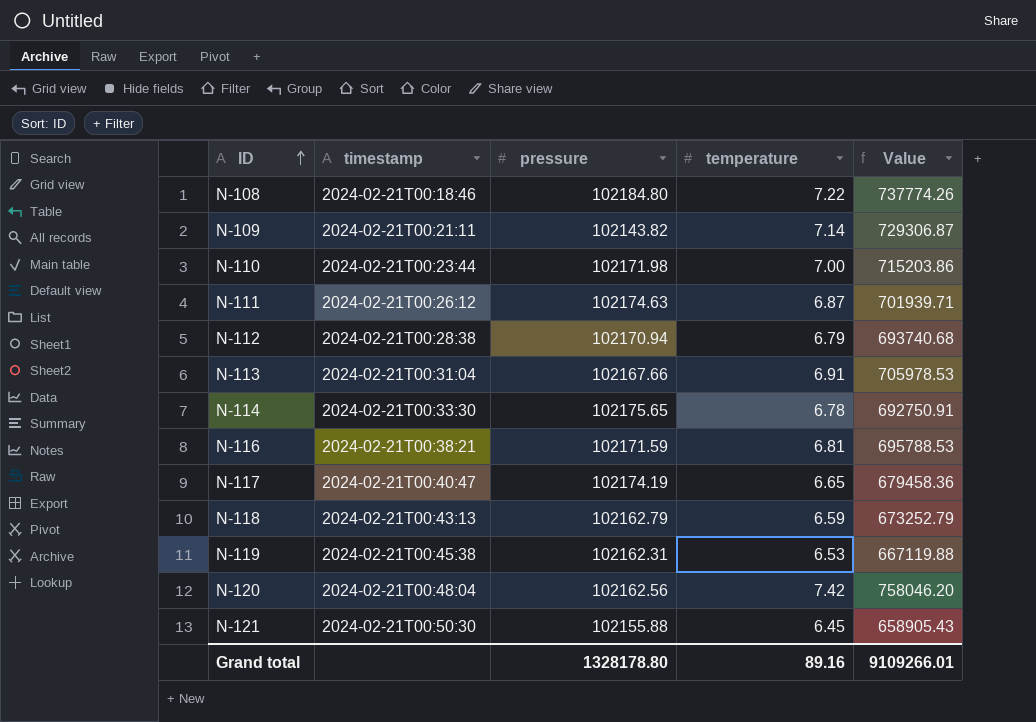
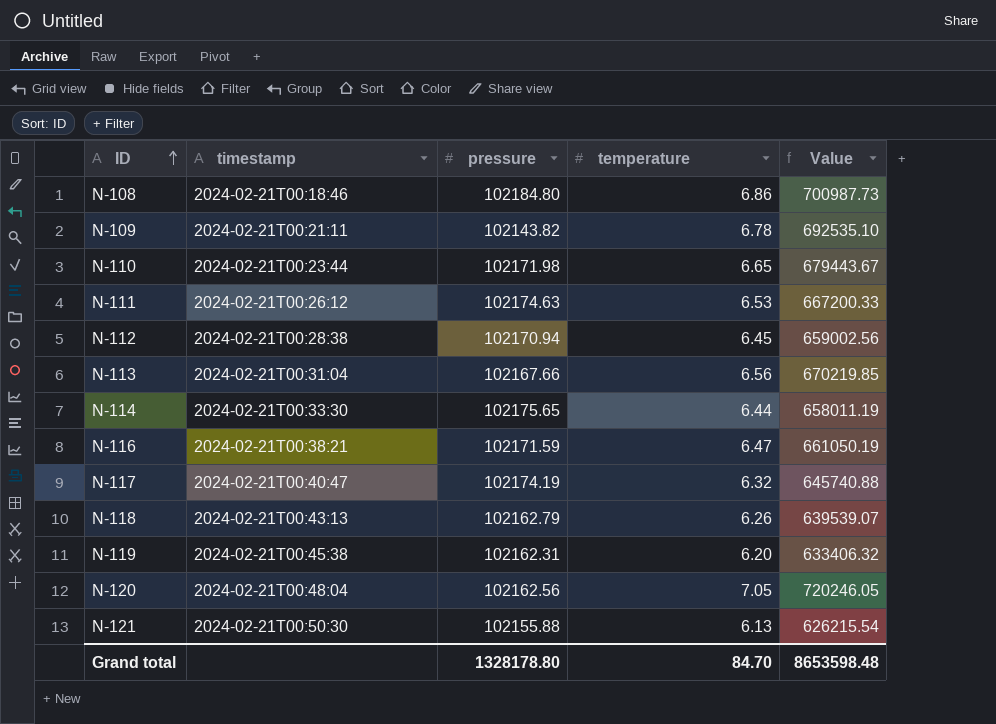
N-108 | temperature: 7.22 -> 6.86
N-108 | Value: 737774.26 -> 700987.73
N-109 | temperature: 7.14 -> 6.78
N-109 | Value: 729306.87 -> 692535.10
N-110 | temperature: 7.00 -> 6.65
N-110 | Value: 715203.86 -> 679443.67
N-111 | temperature: 6.87 -> 6.53
N-111 | Value: 701939.71 -> 667200.33
N-112 | temperature: 6.79 -> 6.45
N-112 | Value: 693740.68 -> 659002.56
N-113 | temperature: 6.91 -> 6.56
N-113 | Value: 705978.53 -> 670219.85
N-114 | temperature: 6.78 -> 6.44
N-114 | Value: 692750.91 -> 658011.19
N-116 | temperature: 6.81 -> 6.47
N-116 | Value: 695788.53 -> 661050.19
N-117 | temperature: 6.65 -> 6.32
N-117 | Value: 679458.36 -> 645740.88
N-118 | temperature: 6.59 -> 6.26
N-118 | Value: 673252.79 -> 639539.07
N-119 | temperature: 6.53 -> 6.20
N-119 | Value: 667119.88 -> 633406.32
N-120 | temperature: 7.42 -> 7.05
N-120 | Value: 758046.20 -> 720246.05
N-121 | temperature: 6.45 -> 6.13
N-121 | Value: 658905.43 -> 626215.54
Grand total | temperature: 89.16 -> 84.70
Grand total | Value: 9109266.01 -> 8653598.48

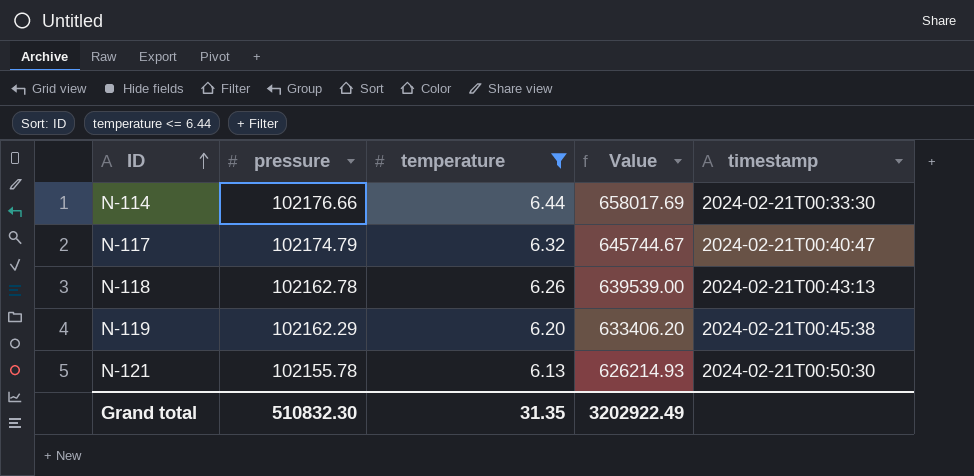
filter: none -> temperature <= 6.44
column timestamp | position: 2 -> 5
N-114 | pressure: 102175.65 -> 102176.66
N-114 | Value: 658011.19 -> 658017.69
N-117 | pressure: 102174.19 -> 102174.79
N-117 | Value: 645740.88 -> 645744.67
N-118 | pressure: 102162.79 -> 102162.78
N-118 | Value: 639539.07 -> 639539.00
N-119 | pressure: 102162.31 -> 102162.29
N-119 | Value: 633406.32 -> 633406.20
N-121 | pressure: 102155.88 -> 102155.78
N-121 | Value: 626215.54 -> 626214.93
Grand total | pressure: 1328178.80 -> 510832.30
Grand total | temperature: 84.70 -> 31.35
Grand total | Value: 8653598.48 -> 3202922.49

